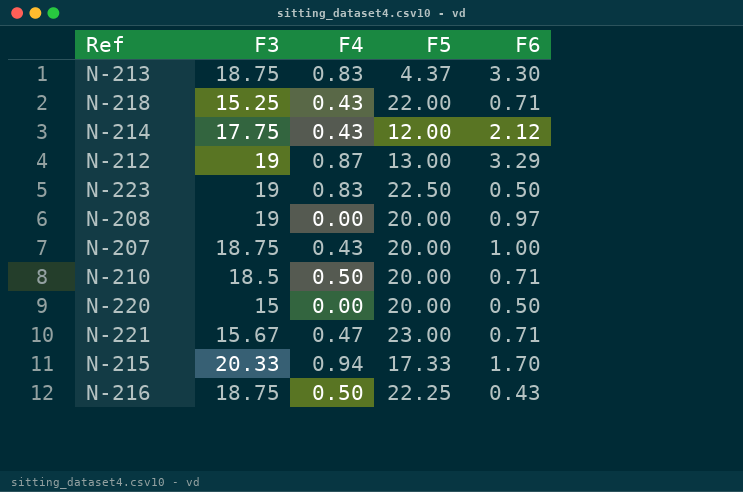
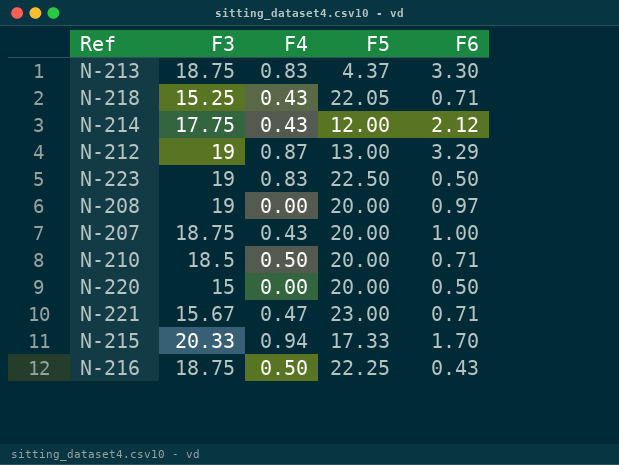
N-218 | F5: 22.00 -> 22.05

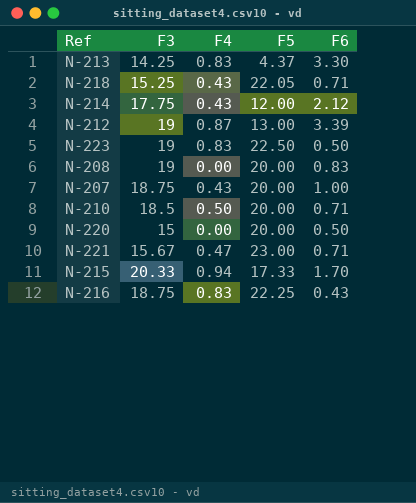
N-213 | F3: 18.75 -> 14.25
N-212 | F6: 3.29 -> 3.39
N-208 | F6: 0.97 -> 0.83
N-216 | F4: 0.50 -> 0.83

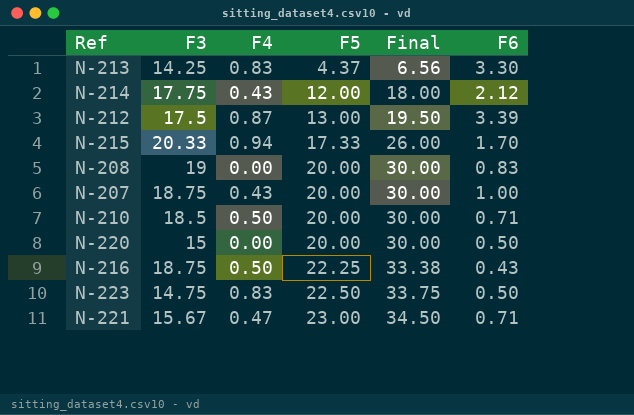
row order: none -> F5 ascending
column Final | formula: none -> [F5] * 1.5
row N-218: 15.25 | 0.43 | 22.05 | 0.71 -> none
N-212 | F3: 19 -> 17.5
N-216 | F4: 0.83 -> 0.50
N-223 | F3: 19 -> 14.75

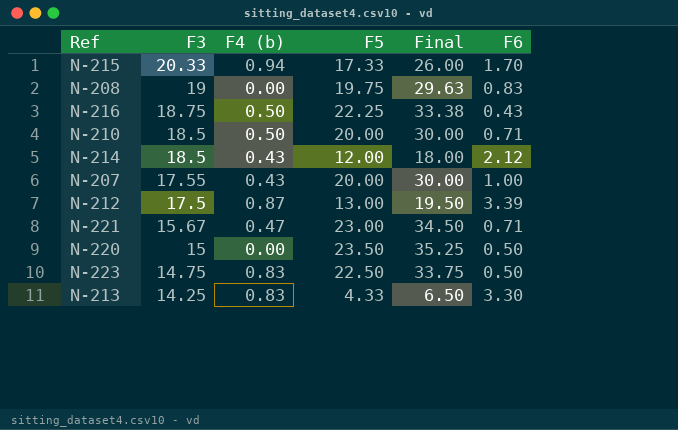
row order: F5 ascending -> F3 descending
column name: F4 -> F4 (b)
N-208 | F5: 20.00 -> 19.75
N-208 | Final: 30.00 -> 29.63
N-214 | F3: 17.75 -> 18.5
N-207 | F3: 18.75 -> 17.55
N-220 | F5: 20.00 -> 23.50
N-220 | Final: 30.00 -> 35.25
N-213 | F5: 4.37 -> 4.33
N-213 | Final: 6.56 -> 6.50

